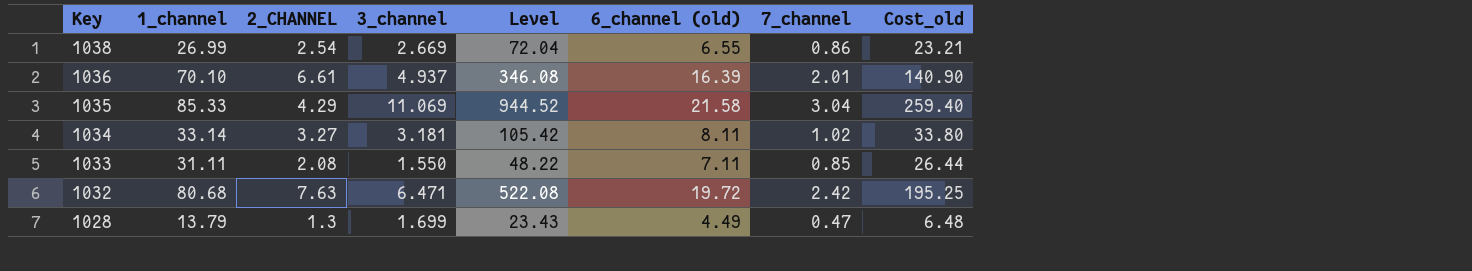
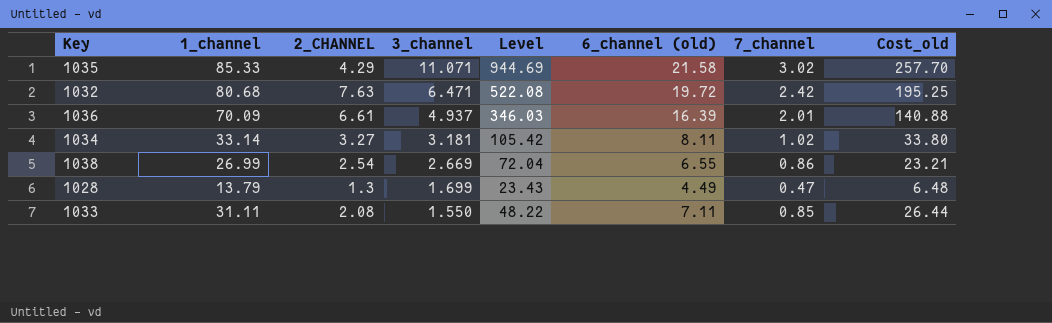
row order: Key descending -> 3_channel descending
1035 | 3_channel: 11.069 -> 11.071
1035 | Level: 944.52 -> 944.69
1035 | 7_channel: 3.04 -> 3.02
1035 | Cost_old: 259.40 -> 257.70
1036 | 1_channel: 70.10 -> 70.09
1036 | Level: 346.08 -> 346.03
1036 | Cost_old: 140.90 -> 140.88

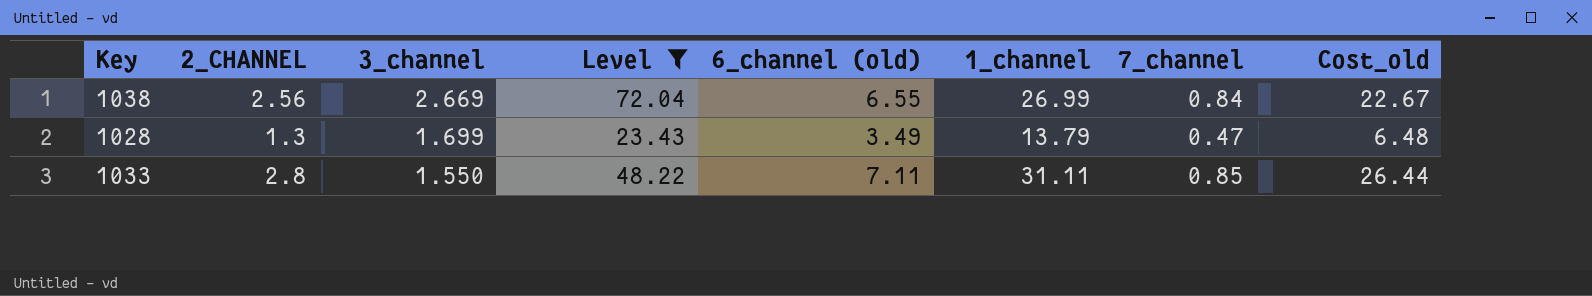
filter: none -> Level <= 72.04
column 1_channel | position: 2 -> 6
1038 | 2_CHANNEL: 2.54 -> 2.56
1038 | 7_channel: 0.86 -> 0.84
1038 | Cost_old: 23.21 -> 22.67
1028 | 6_channel (old): 4.49 -> 3.49
1033 | 2_CHANNEL: 2.08 -> 2.8

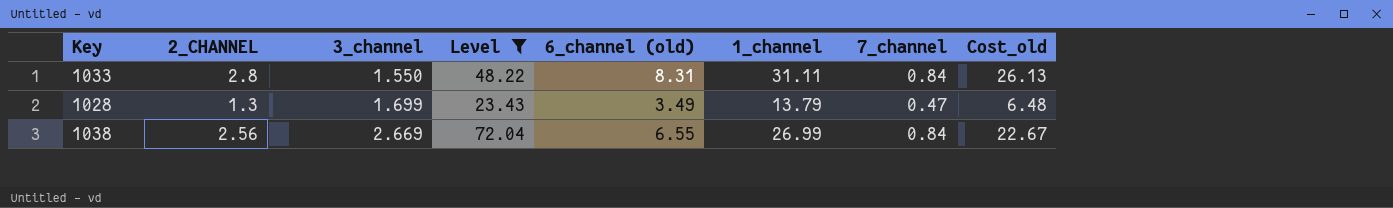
row order: 3_channel descending -> 3_channel ascending
1033 | 6_channel (old): 7.11 -> 8.31
1033 | 7_channel: 0.85 -> 0.84
1033 | Cost_old: 26.44 -> 26.13

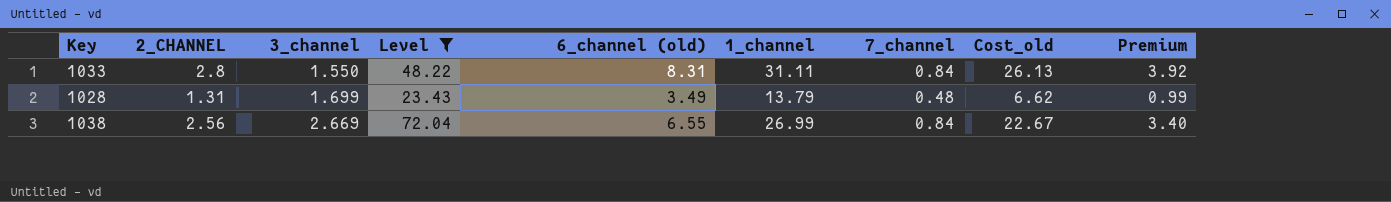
column Premium | formula: none -> [Cost_old] * 0.15
1028 | 2_CHANNEL: 1.3 -> 1.31
1028 | 7_channel: 0.47 -> 0.48
1028 | Cost_old: 6.48 -> 6.62

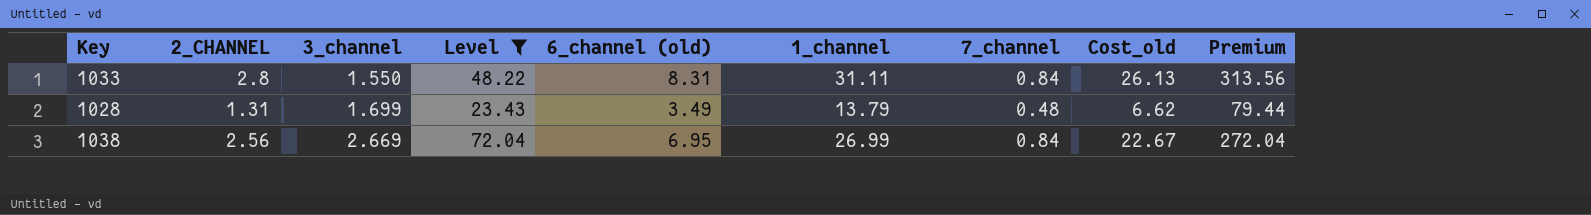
column Premium | formula: [Cost_old] * 0.15 -> [Cost_old] * 12
1038 | 6_channel (old): 6.55 -> 6.95

